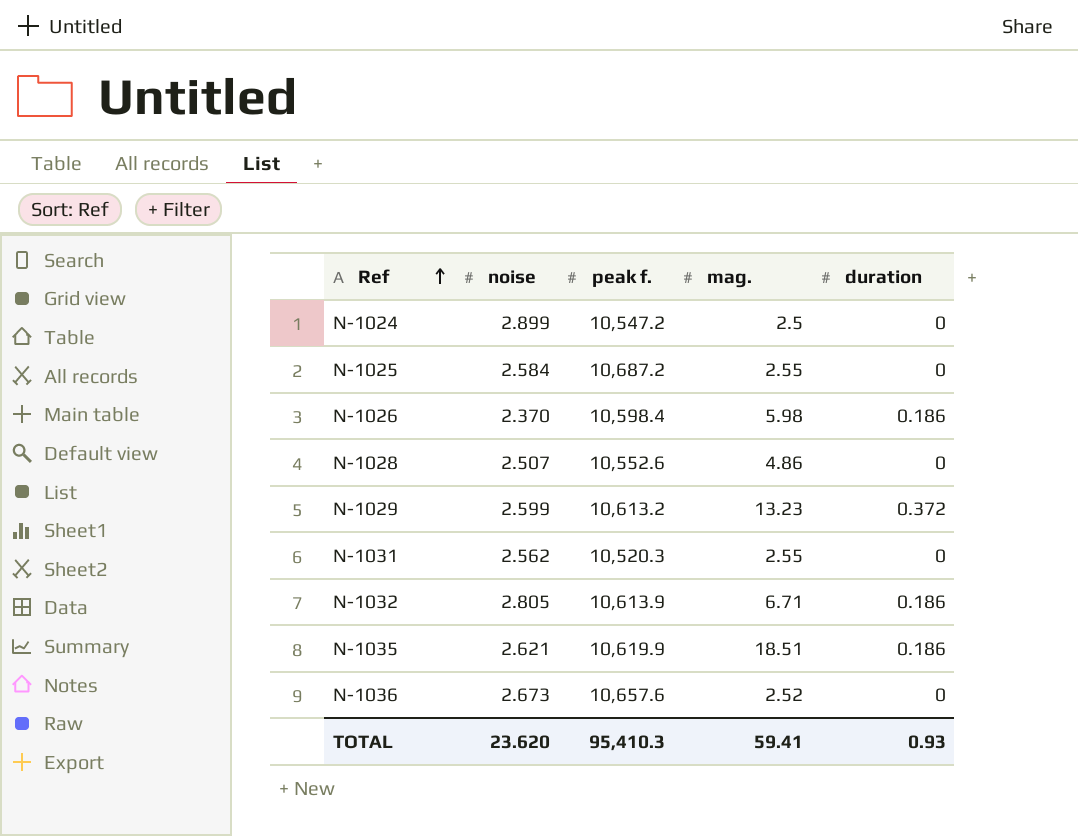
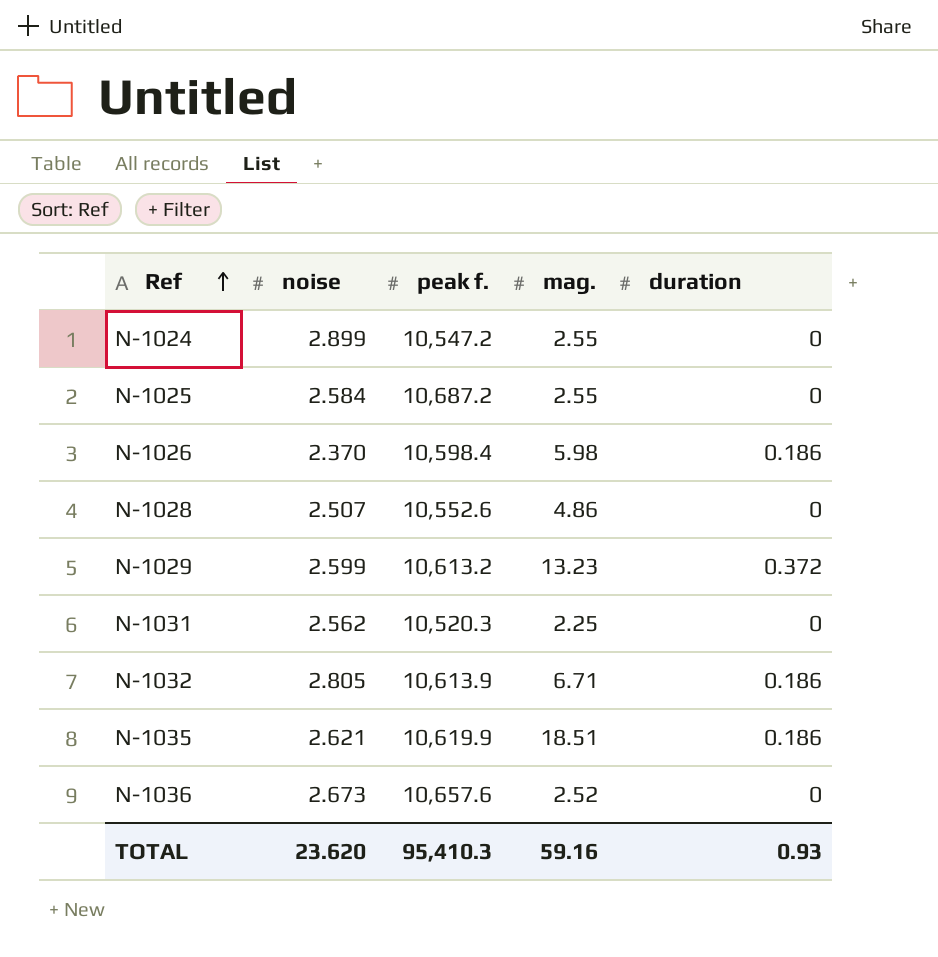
N-1024 | mag.: 2.5 -> 2.55
N-1031 | mag.: 2.55 -> 2.25
TOTAL | mag.: 59.41 -> 59.16

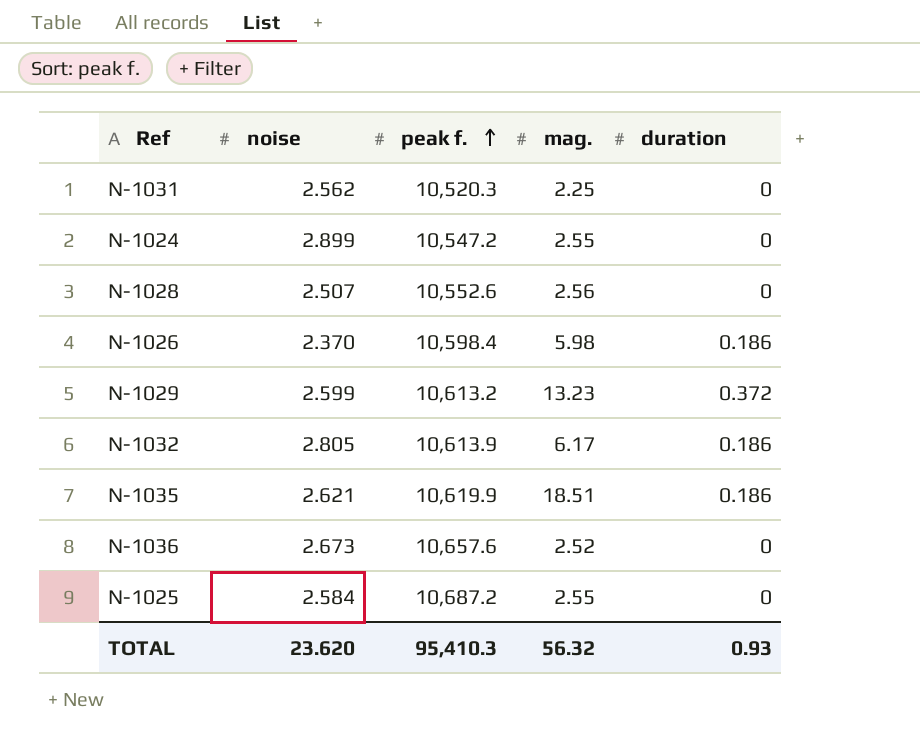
row order: Ref ascending -> peak f. ascending
N-1028 | mag.: 4.86 -> 2.56
N-1032 | mag.: 6.71 -> 6.17
TOTAL | mag.: 59.16 -> 56.32

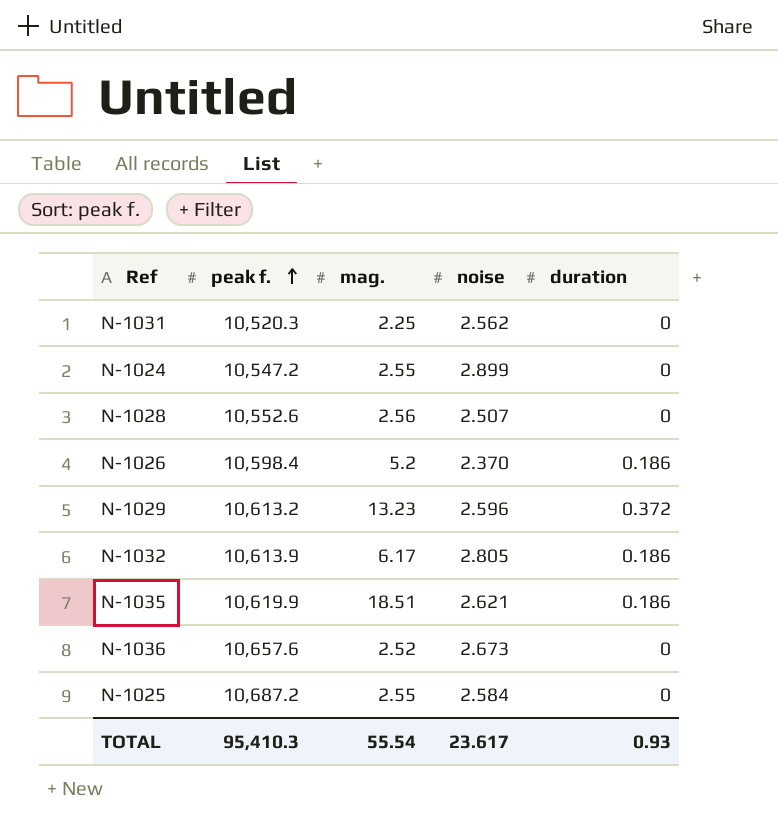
column noise | position: 2 -> 4
N-1026 | mag.: 5.98 -> 5.2
N-1029 | noise: 2.599 -> 2.596
TOTAL | mag.: 56.32 -> 55.54
TOTAL | noise: 23.620 -> 23.617

